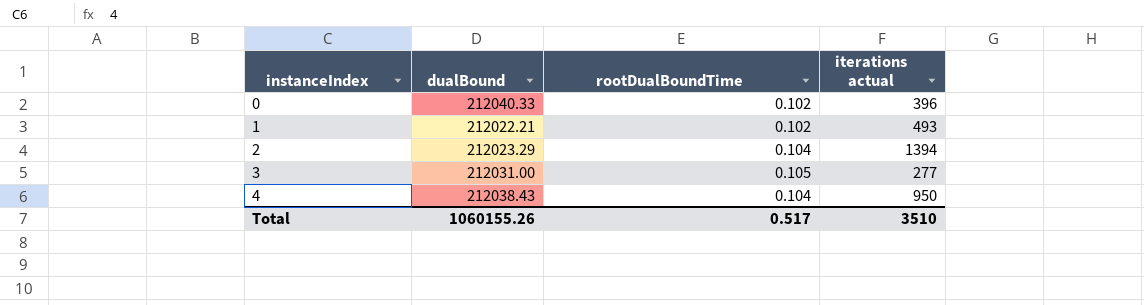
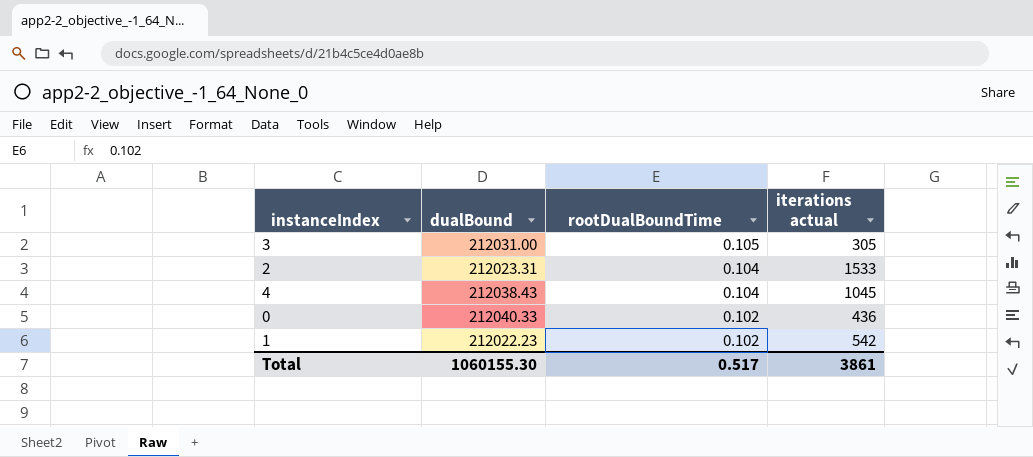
row order: instanceIndex ascending -> rootDualBoundTime descending
3 | iterations actual: 277 -> 305
2 | dualBound: 212023.29 -> 212023.31
2 | iterations actual: 1394 -> 1533
4 | iterations actual: 950 -> 1045
0 | iterations actual: 396 -> 436
1 | dualBound: 212022.21 -> 212022.23
1 | iterations actual: 493 -> 542
Total | dualBound: 1060155.26 -> 1060155.30
Total | iterations actual: 3510 -> 3861

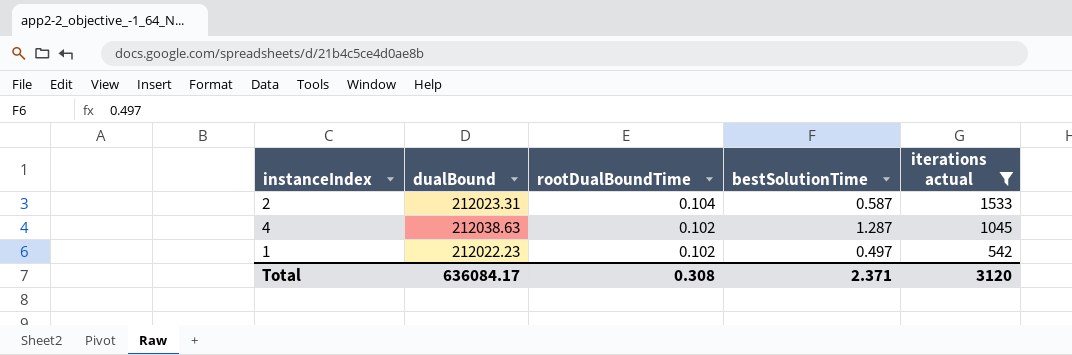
filter: none -> iterations actual >= 542
column bestSolutionTime | position: none -> 4
4 | dualBound: 212038.43 -> 212038.63
4 | rootDualBoundTime: 0.104 -> 0.102
Total | dualBound: 1060155.30 -> 636084.17
Total | rootDualBoundTime: 0.517 -> 0.308
Total | iterations actual: 3861 -> 3120

